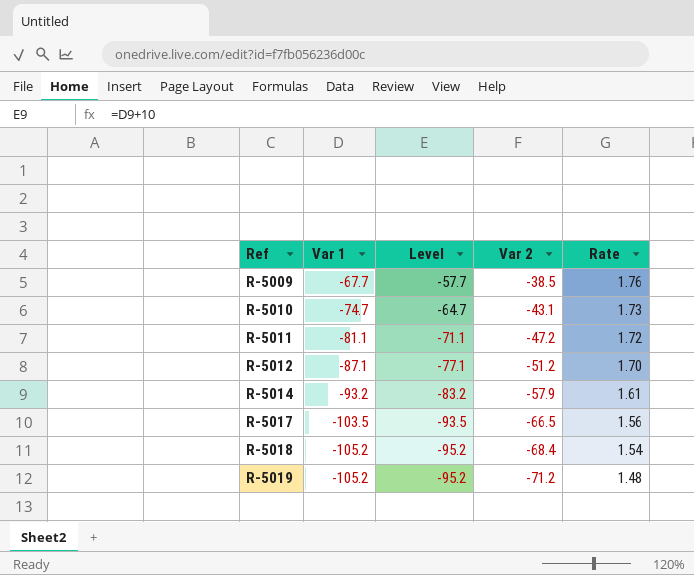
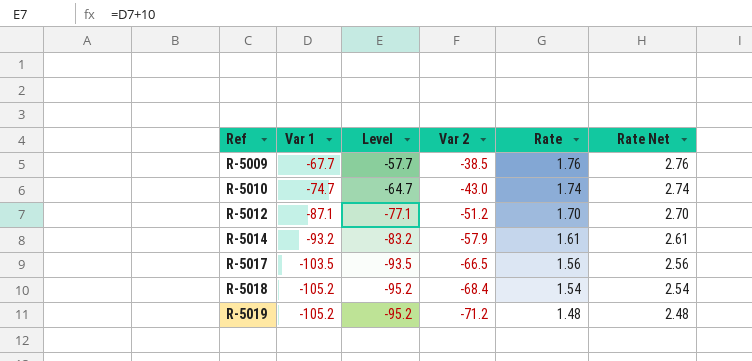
column Rate Net | formula: none -> [Rate] + 1
row R-5011: -81.1 | -71.1 | -47.2 | 1.72 -> none
R-5010 | Var 2: -43.1 -> -43.0
R-5010 | Rate: 1.73 -> 1.74

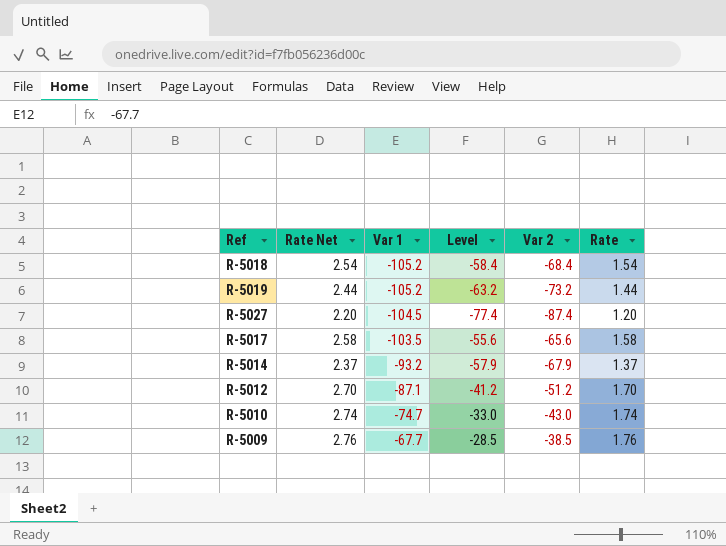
row order: Ref ascending -> Var 1 ascending
column Rate Net | position: 6 -> 2
column Level | formula: [Var 1] + 10 -> [Var 2] + 10
R-5019 | Rate Net: 2.48 -> 2.44
R-5019 | Var 2: -71.2 -> -73.2
R-5019 | Rate: 1.48 -> 1.44
row R-5027: none -> 2.20 | -104.5 | -77.4 | -87.4 | 1.20
R-5017 | Rate Net: 2.56 -> 2.58
R-5017 | Var 2: -66.5 -> -65.6
R-5017 | Rate: 1.56 -> 1.58
R-5014 | Rate Net: 2.61 -> 2.37
R-5014 | Var 2: -57.9 -> -67.9
R-5014 | Rate: 1.61 -> 1.37

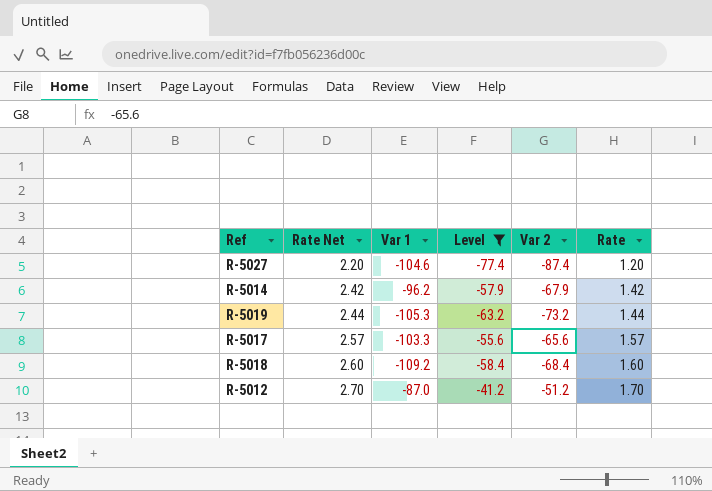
filter: none -> Level <= -41.2
row order: Var 1 ascending -> Rate Net ascending
R-5027 | Var 1: -104.5 -> -104.6
R-5014 | Rate Net: 2.37 -> 2.42
R-5014 | Var 1: -93.2 -> -96.2
R-5014 | Rate: 1.37 -> 1.42
R-5019 | Var 1: -105.2 -> -105.3
R-5017 | Rate Net: 2.58 -> 2.57
R-5017 | Var 1: -103.5 -> -103.3
R-5017 | Rate: 1.58 -> 1.57
R-5018 | Rate Net: 2.54 -> 2.60
R-5018 | Var 1: -105.2 -> -109.2
R-5018 | Rate: 1.54 -> 1.60
R-5012 | Var 1: -87.1 -> -87.0

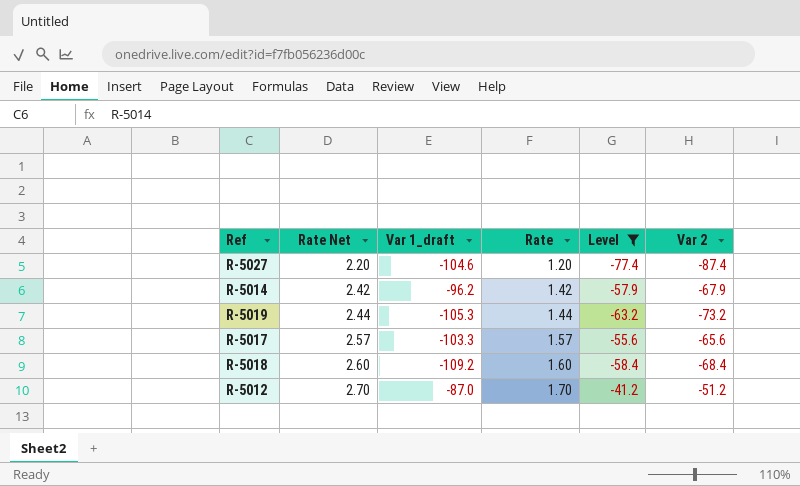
column name: Var 1 -> Var 1_draft
column Rate | position: 6 -> 4

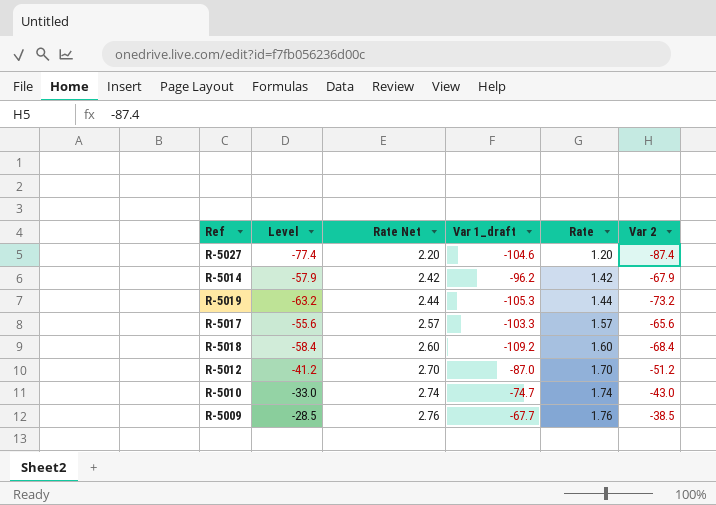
filter: Level <= -41.2 -> none
column Level | position: 5 -> 2

